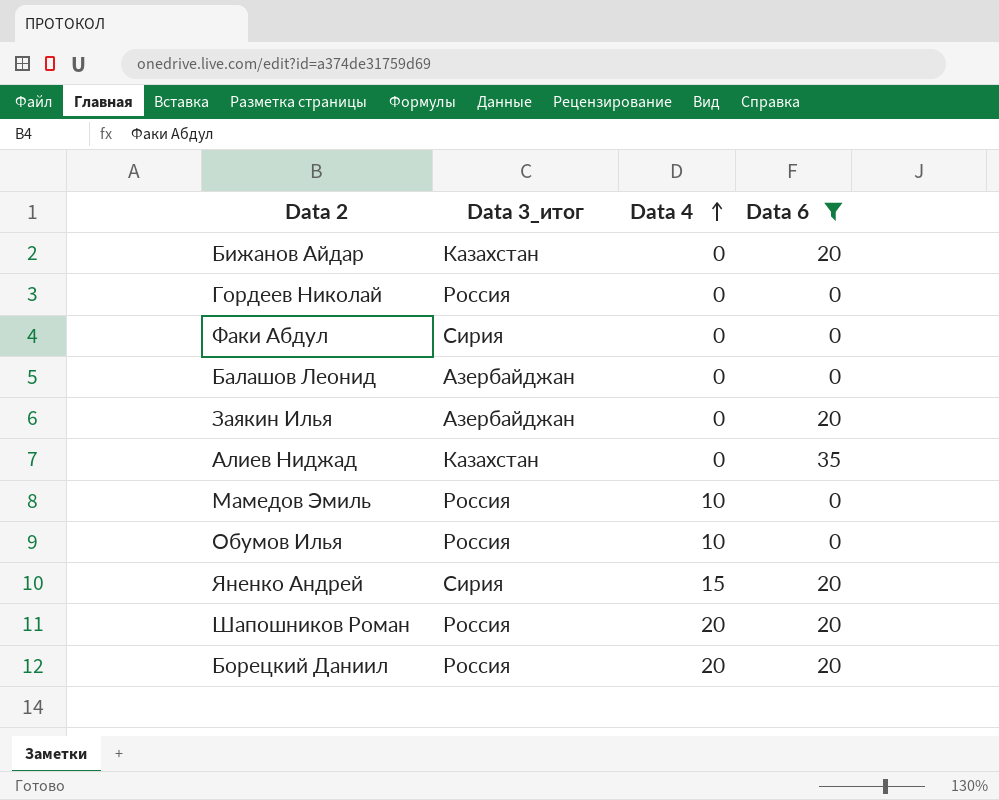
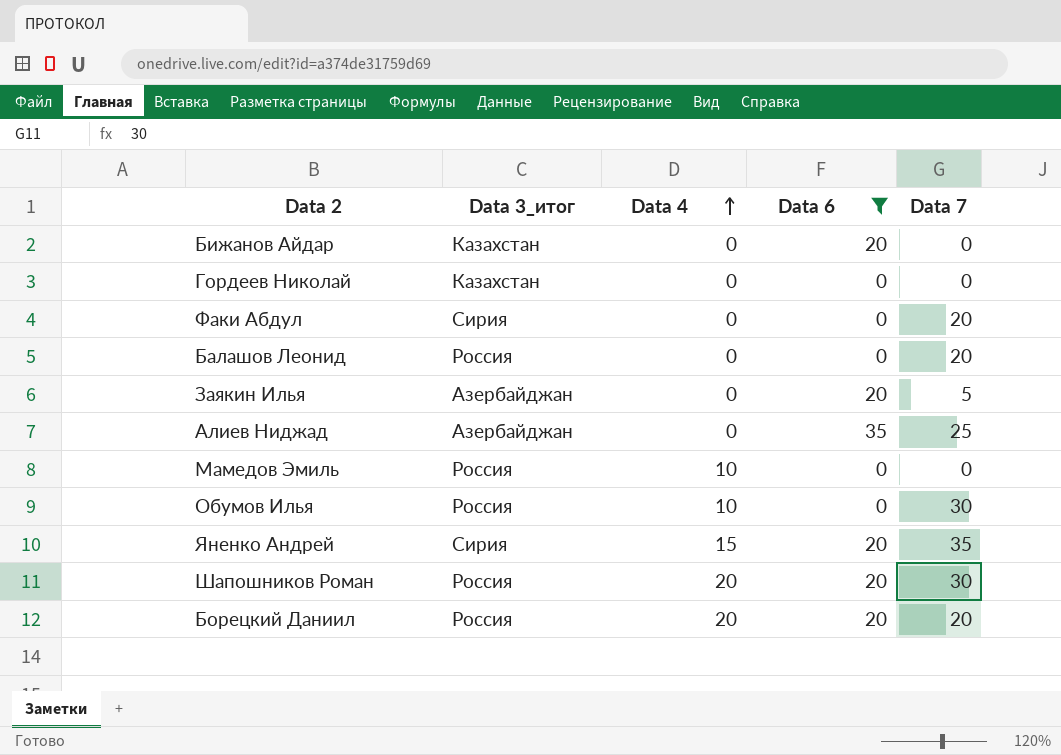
column Data 7 | position: none -> 5
Гордеев Николай | Data 3_итог: Россия -> Казахстан
Балашов Леонид | Data 3_итог: Азербайджан -> Россия
Алиев Ниджад | Data 3_итог: Казахстан -> Азербайджан

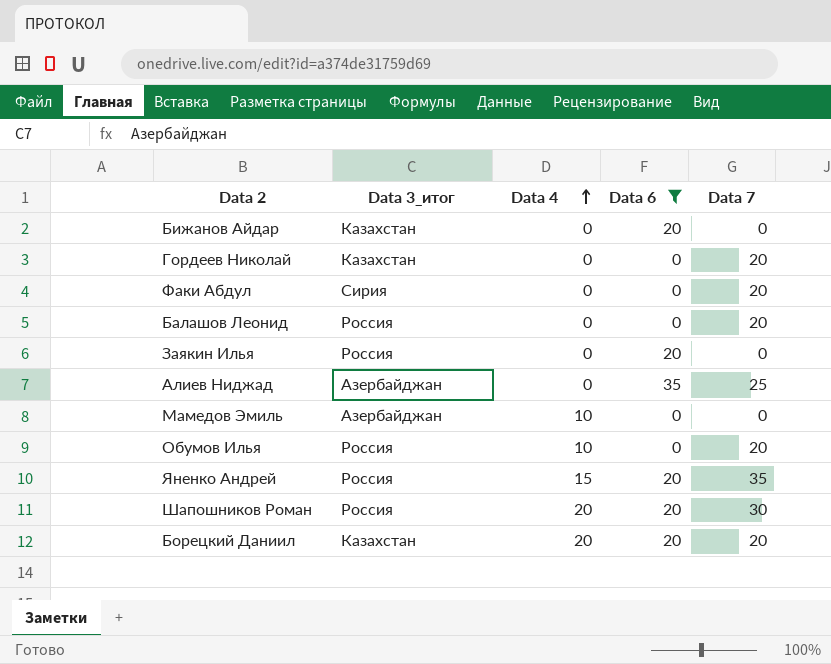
Гордеев Николай | Data 7: 0 -> 20
Заякин Илья | Data 3_итог: Азербайджан -> Россия
Заякин Илья | Data 7: 5 -> 0
Мамедов Эмиль | Data 3_итог: Россия -> Азербайджан
Обумов Илья | Data 7: 30 -> 20
Яненко Андрей | Data 3_итог: Сирия -> Россия
Борецкий Даниил | Data 3_итог: Россия -> Казахстан

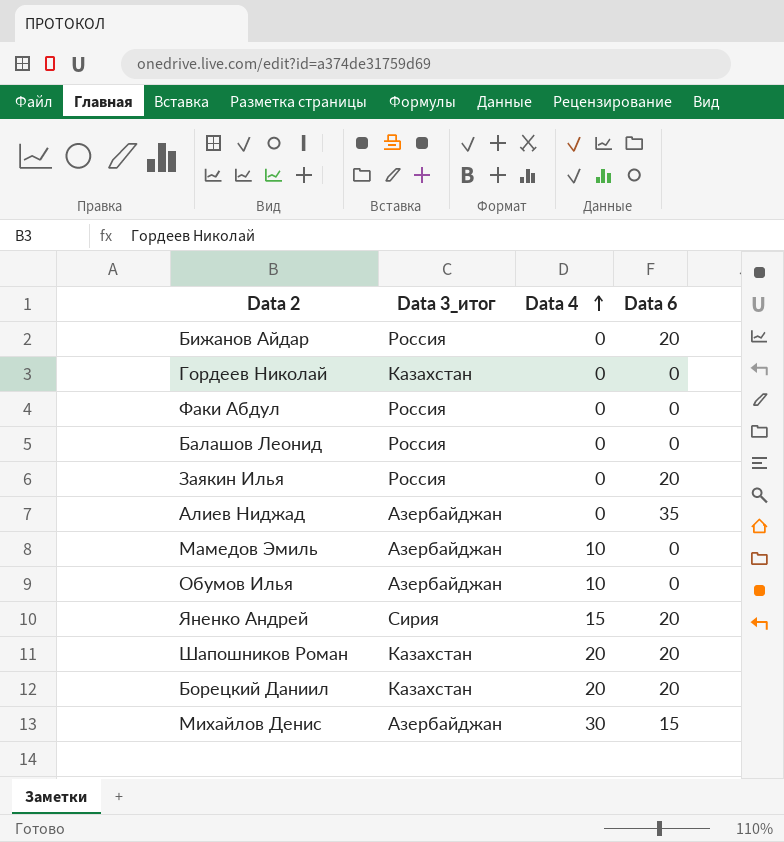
filter: Data 6 != 15 -> none
column Data 7 | position: 5 -> none
Бижанов Айдар | Data 3_итог: Казахстан -> Россия
Факи Абдул | Data 3_итог: Сирия -> Россия
Обумов Илья | Data 3_итог: Россия -> Азербайджан
Яненко Андрей | Data 3_итог: Россия -> Сирия
Шапошников Роман | Data 3_итог: Россия -> Казахстан

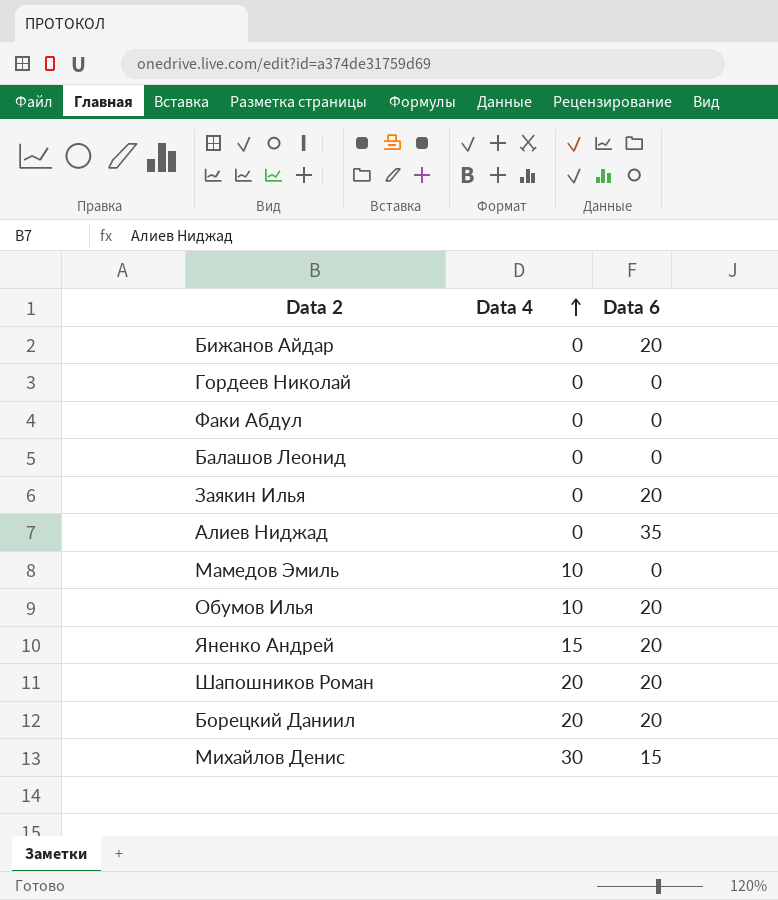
column Data 3_итог | position: 2 -> none
Обумов Илья | Data 6: 0 -> 20

